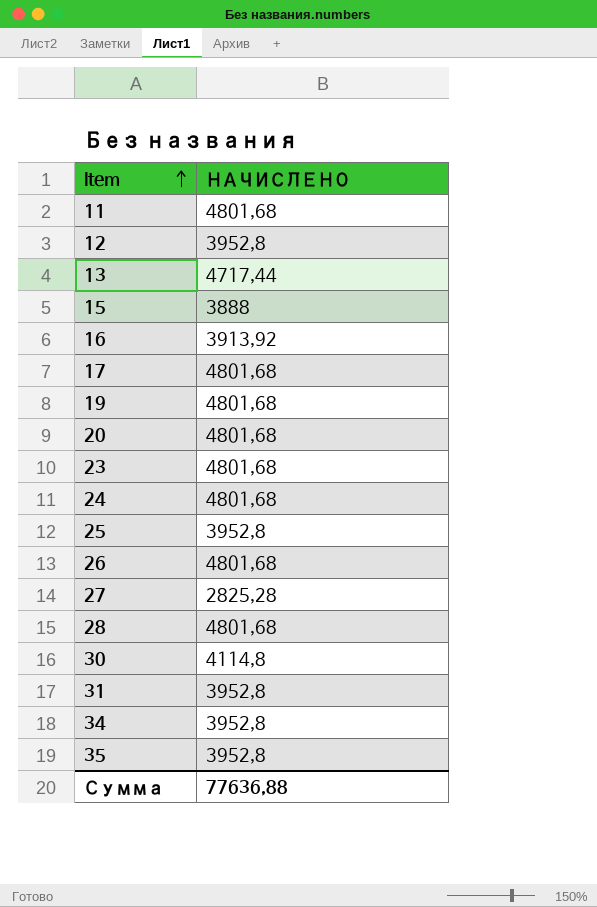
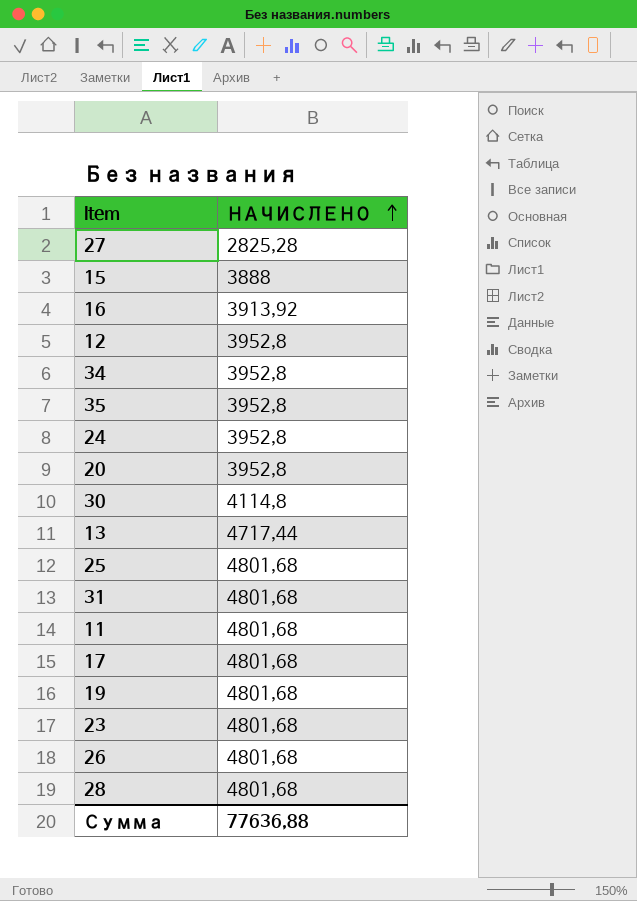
row order: Item ascending -> НАЧИСЛЕНО ascending
24 | НАЧИСЛЕНО: 4801,68 -> 3952,8
20 | НАЧИСЛЕНО: 4801,68 -> 3952,8
25 | НАЧИСЛЕНО: 3952,8 -> 4801,68
31 | НАЧИСЛЕНО: 3952,8 -> 4801,68

